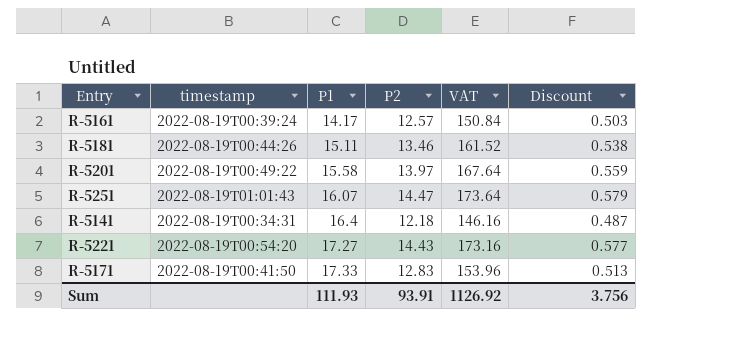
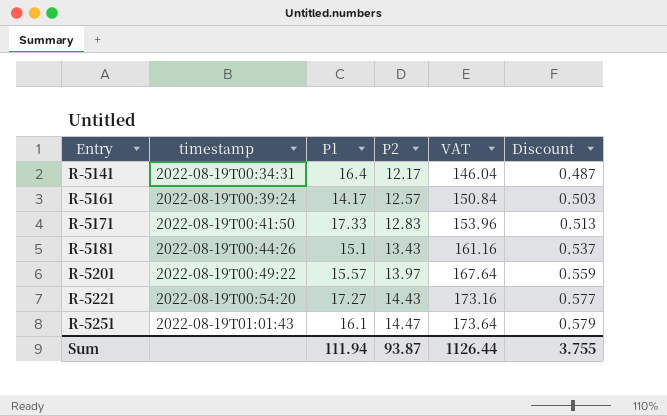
row order: P1 ascending -> Entry ascending
R-5141 | P2: 12.18 -> 12.17
R-5141 | VAT: 146.16 -> 146.04
R-5181 | P1: 15.11 -> 15.1
R-5181 | P2: 13.46 -> 13.43
R-5181 | VAT: 161.52 -> 161.16
R-5181 | Discount: 0.538 -> 0.537
R-5201 | P1: 15.58 -> 15.57
R-5251 | P1: 16.07 -> 16.1
Sum | P1: 111.93 -> 111.94
Sum | P2: 93.91 -> 93.87
Sum | VAT: 1126.92 -> 1126.44
Sum | Discount: 3.756 -> 3.755

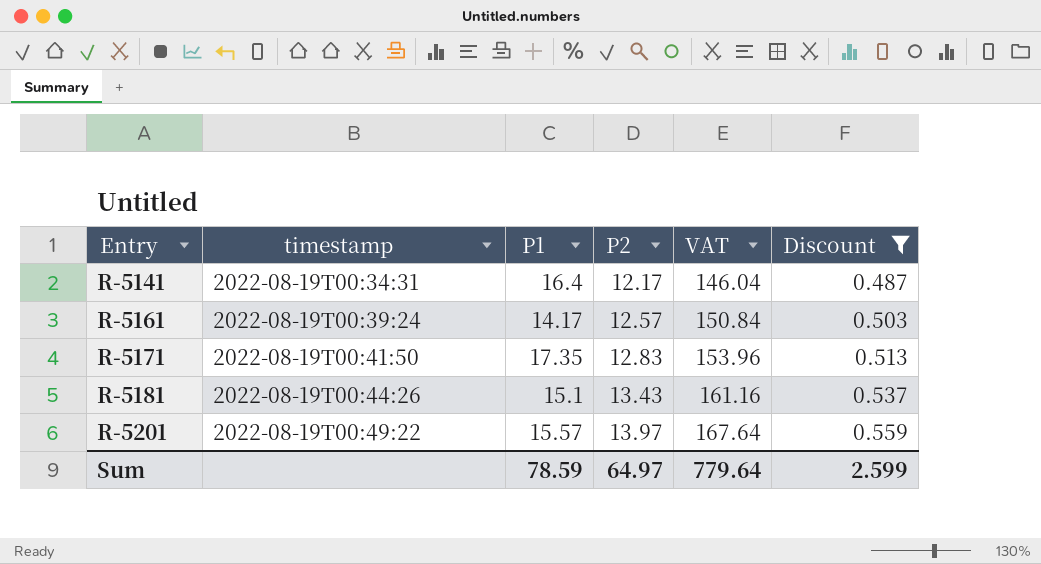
filter: none -> Discount <= 0.559
R-5171 | P1: 17.33 -> 17.35
Sum | P1: 111.94 -> 78.59
Sum | P2: 93.87 -> 64.97
Sum | VAT: 1126.44 -> 779.64
Sum | Discount: 3.755 -> 2.599

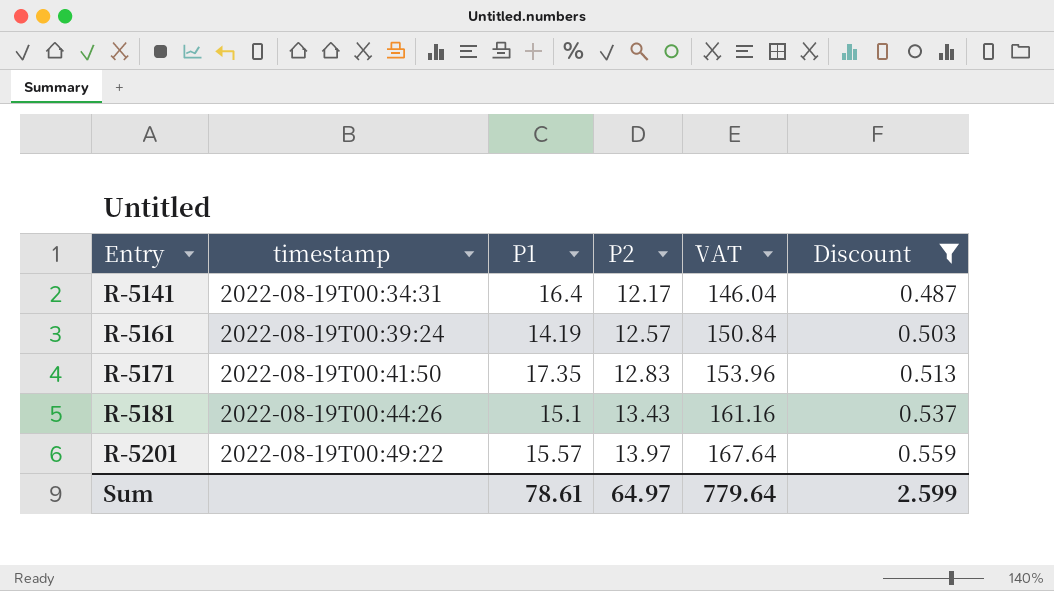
R-5161 | P1: 14.17 -> 14.19
Sum | P1: 78.59 -> 78.61

